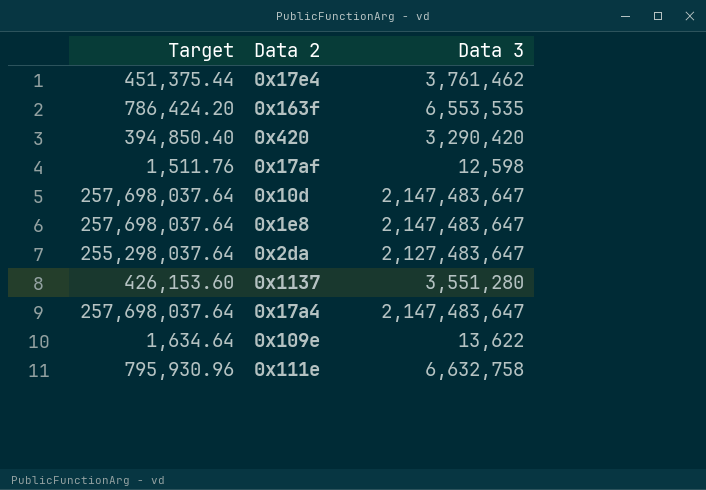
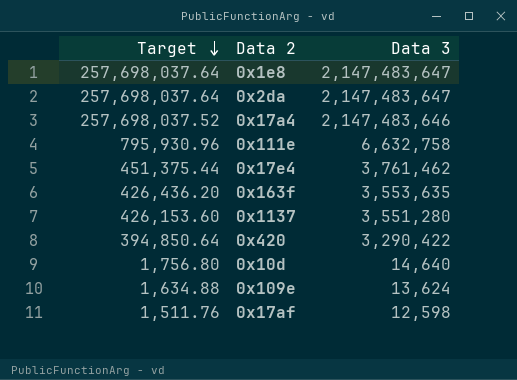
row order: none -> Target descending
0x2da | Target: 255,298,037.64 -> 257,698,037.64
0x2da | Data 3: 2,127,483,647 -> 2,147,483,647
0x17a4 | Target: 257,698,037.64 -> 257,698,037.52
0x17a4 | Data 3: 2,147,483,647 -> 2,147,483,646
0x163f | Target: 786,424.20 -> 426,436.20
0x163f | Data 3: 6,553,535 -> 3,553,635
0x420 | Target: 394,850.40 -> 394,850.64
0x420 | Data 3: 3,290,420 -> 3,290,422
0x10d | Target: 257,698,037.64 -> 1,756.80
0x10d | Data 3: 2,147,483,647 -> 14,640
0x109e | Target: 1,634.64 -> 1,634.88
0x109e | Data 3: 13,622 -> 13,624

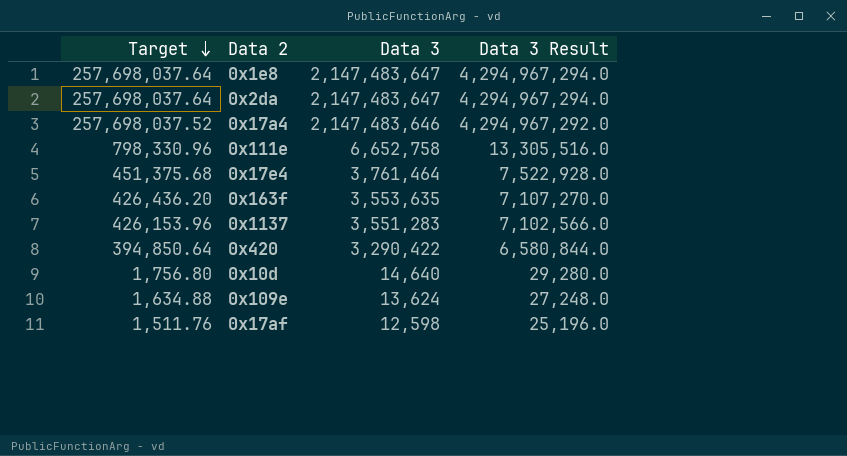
column Data 3 Result | formula: none -> [Data 3] * 2
0x111e | Target: 795,930.96 -> 798,330.96
0x111e | Data 3: 6,632,758 -> 6,652,758
0x17e4 | Target: 451,375.44 -> 451,375.68
0x17e4 | Data 3: 3,761,462 -> 3,761,464
0x1137 | Target: 426,153.60 -> 426,153.96
0x1137 | Data 3: 3,551,280 -> 3,551,283

